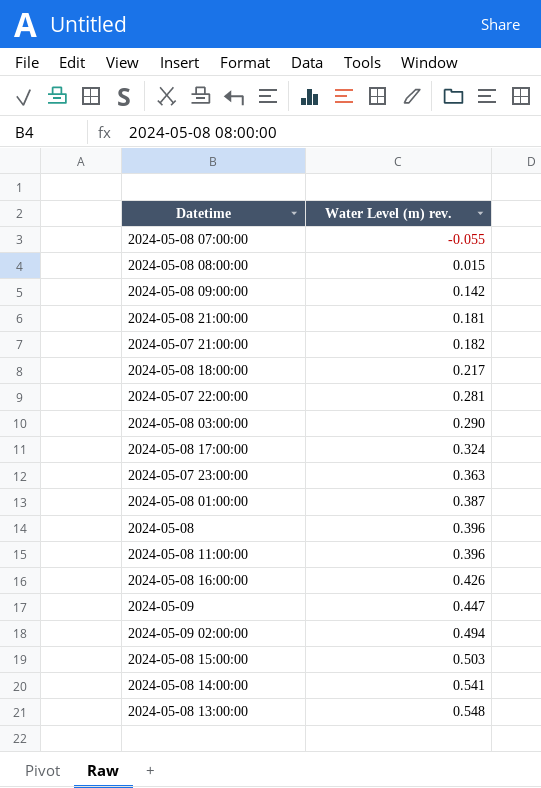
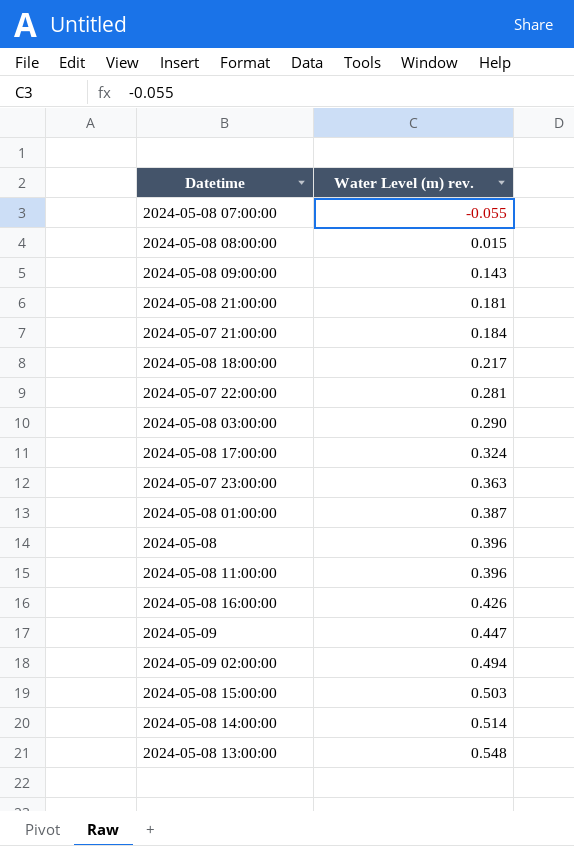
2024-05-08 09:00:00 | Water Level (m) rev.: 0.142 -> 0.143
2024-05-07 21:00:00 | Water Level (m) rev.: 0.182 -> 0.184
2024-05-08 14:00:00 | Water Level (m) rev.: 0.541 -> 0.514

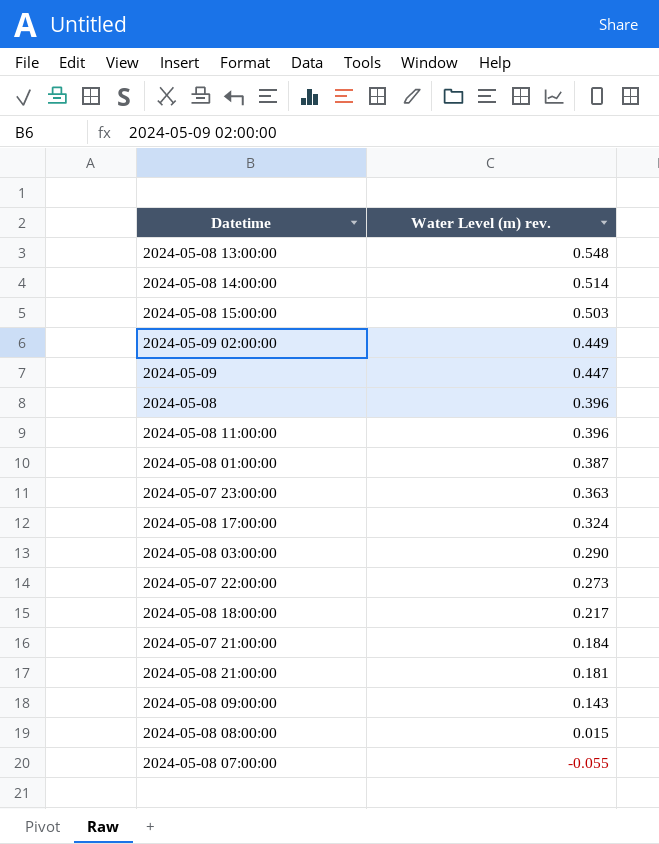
row order: Water Level (m) rev. ascending -> Water Level (m) rev. descending
row 2024-05-08 16:00:00: 0.426 -> none
2024-05-09 02:00:00 | Water Level (m) rev.: 0.494 -> 0.449
2024-05-07 22:00:00 | Water Level (m) rev.: 0.281 -> 0.273

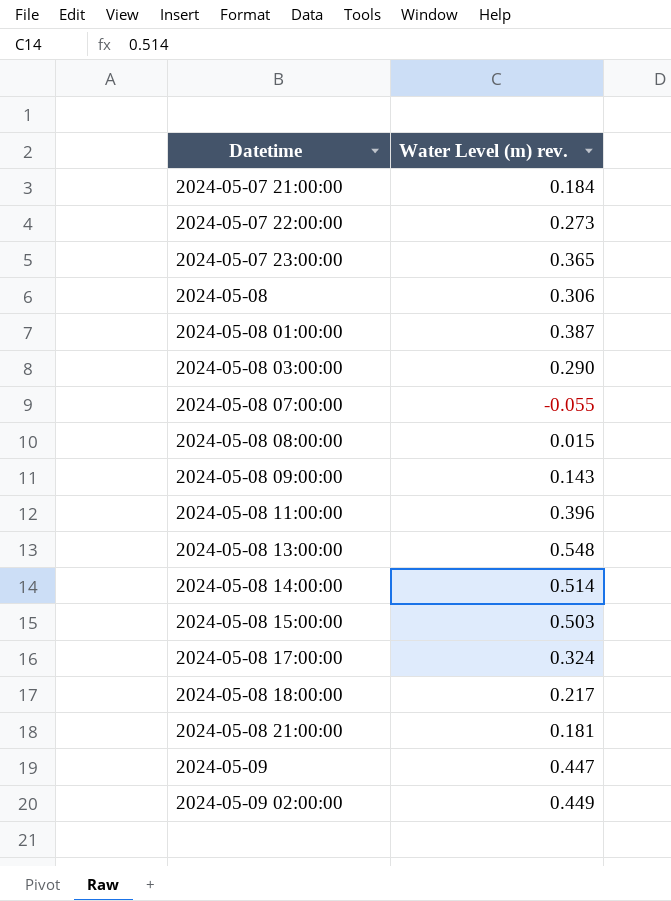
row order: Water Level (m) rev. descending -> Datetime ascending
2024-05-07 23:00:00 | Water Level (m) rev.: 0.363 -> 0.365
2024-05-08 | Water Level (m) rev.: 0.396 -> 0.306

